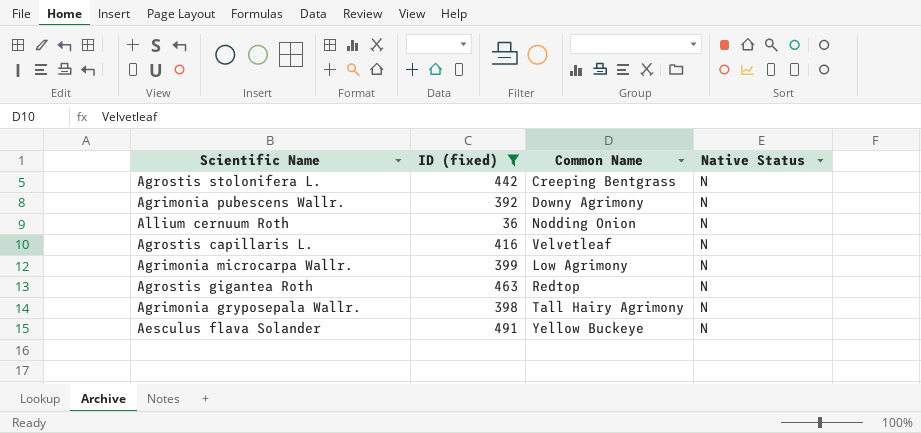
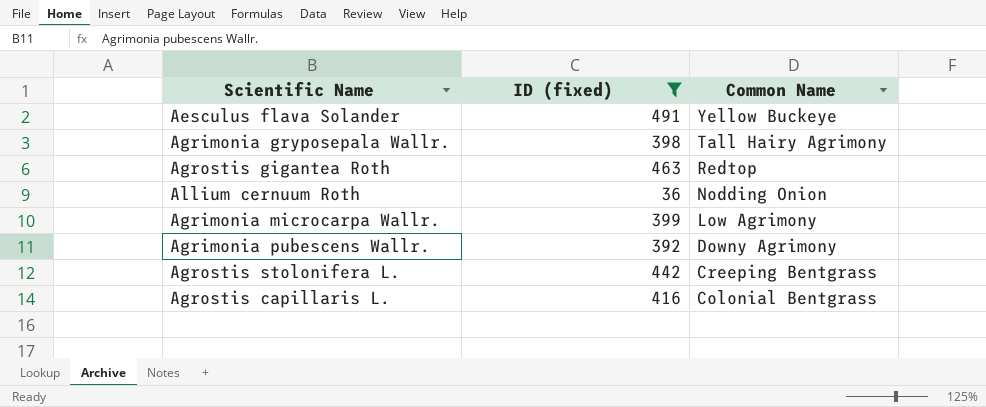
row order: none -> Common Name descending
column Native Status | position: 4 -> none
Agrostis capillaris L. | Common Name: Velvetleaf -> Colonial Bentgrass

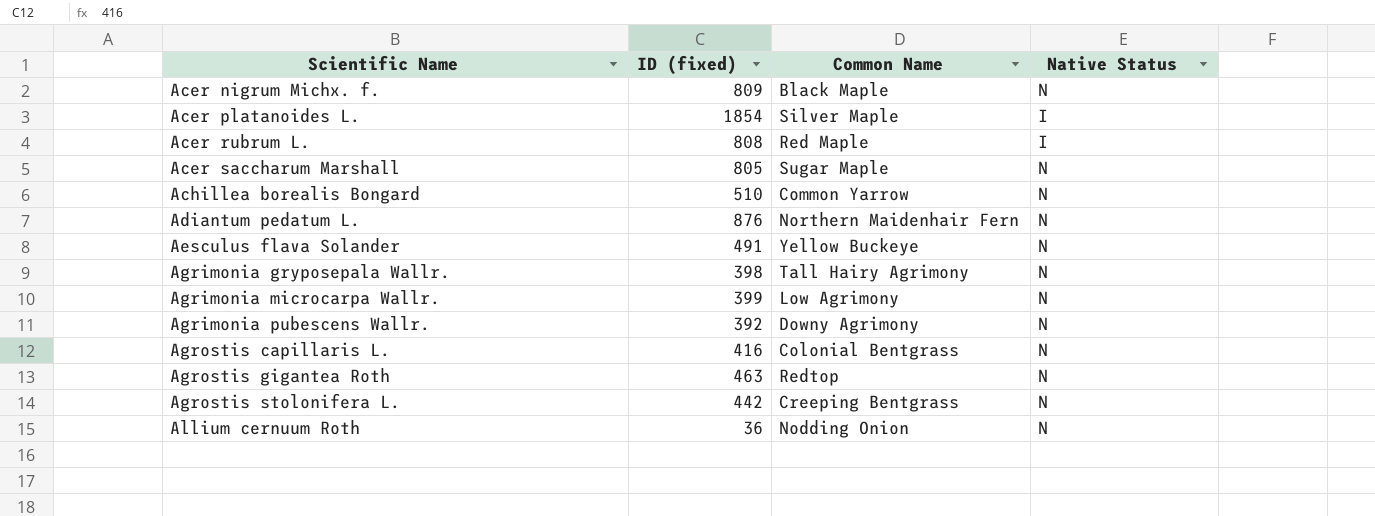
filter: ID (fixed) <= 491 -> none
row order: Common Name descending -> Scientific Name ascending
column Native Status | position: none -> 4

